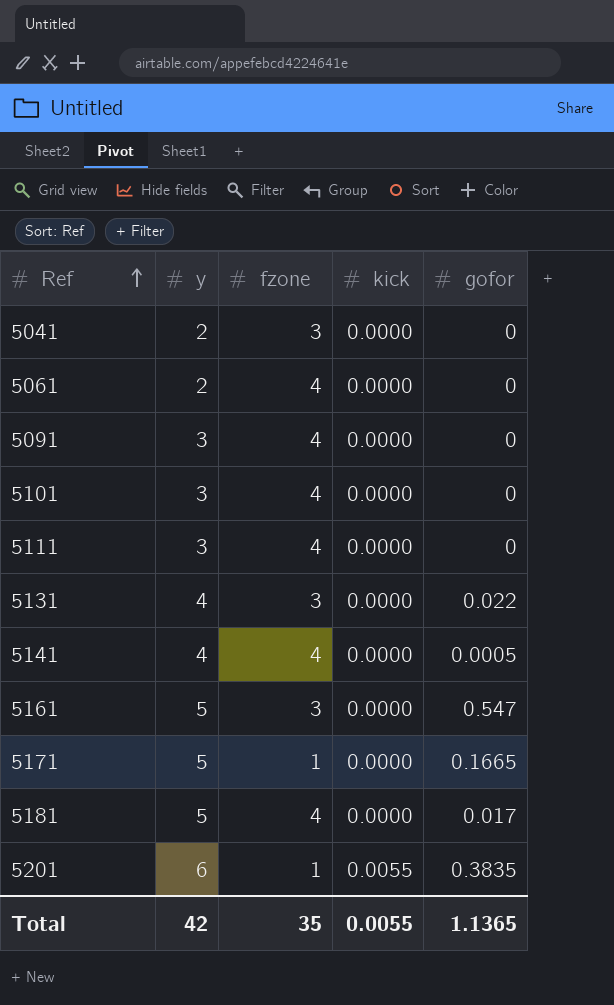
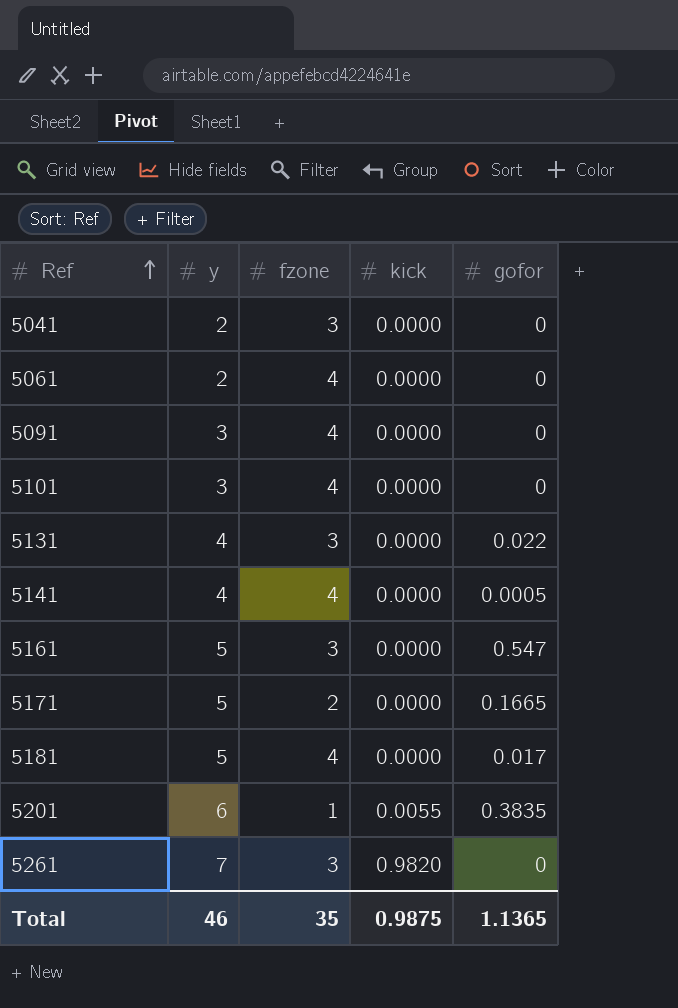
row 5111: 3 | 4 | 0.0000 | 0 -> none
5171 | fzone: 1 -> 2
row 5261: none -> 7 | 3 | 0.9820 | 0
Total | y: 42 -> 46
Total | kick: 0.0055 -> 0.9875

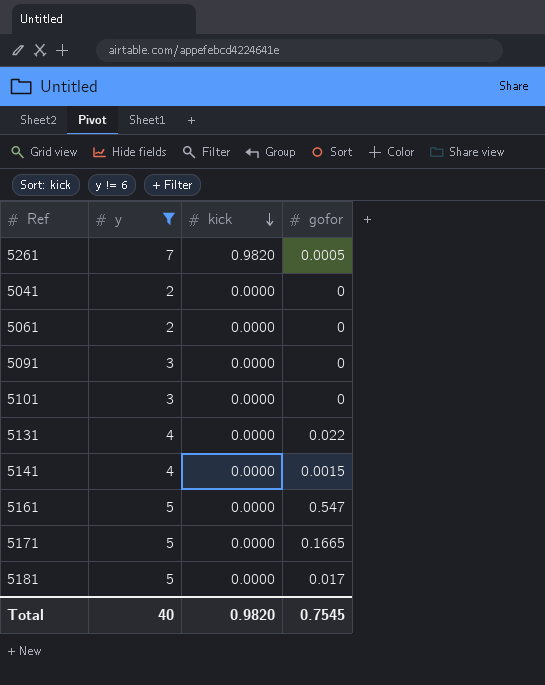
filter: none -> y != 6
row order: Ref ascending -> kick descending
column fzone | position: 3 -> none
5261 | gofor: 0 -> 0.0005
5141 | gofor: 0.0005 -> 0.0015
Total | y: 46 -> 40
Total | kick: 0.9875 -> 0.9820
Total | gofor: 1.1365 -> 0.7545

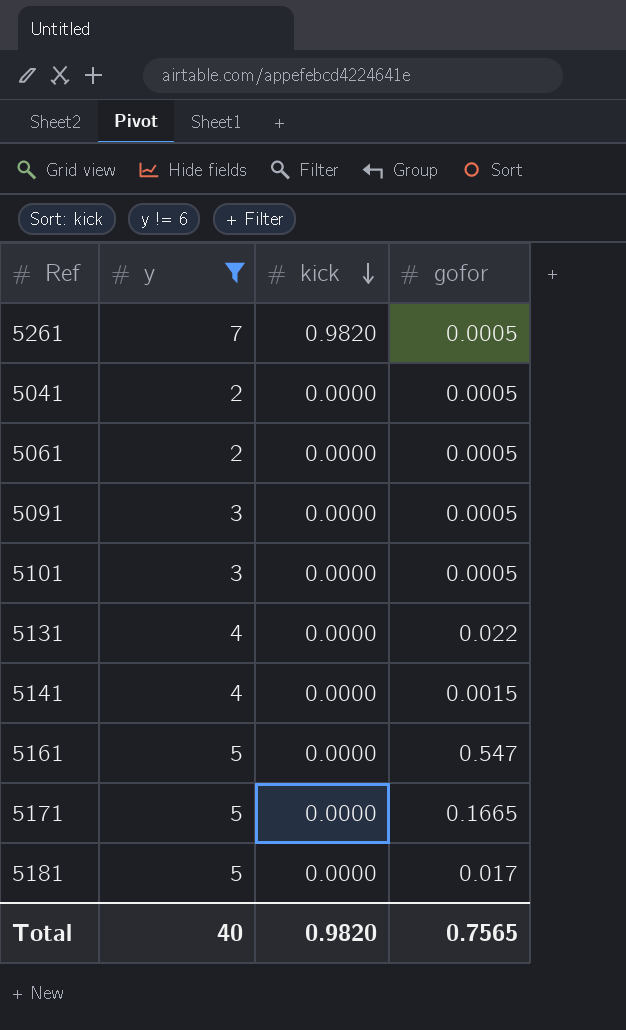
5041 | gofor: 0 -> 0.0005
5061 | gofor: 0 -> 0.0005
5091 | gofor: 0 -> 0.0005
5101 | gofor: 0 -> 0.0005
Total | gofor: 0.7545 -> 0.7565

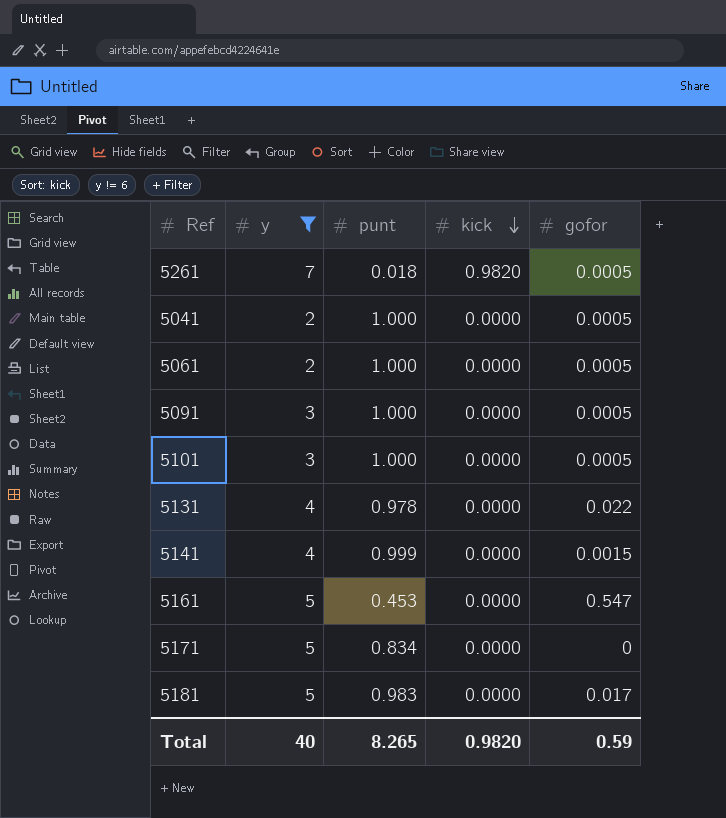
column punt | position: none -> 3
5171 | gofor: 0.1665 -> 0
Total | gofor: 0.7565 -> 0.59

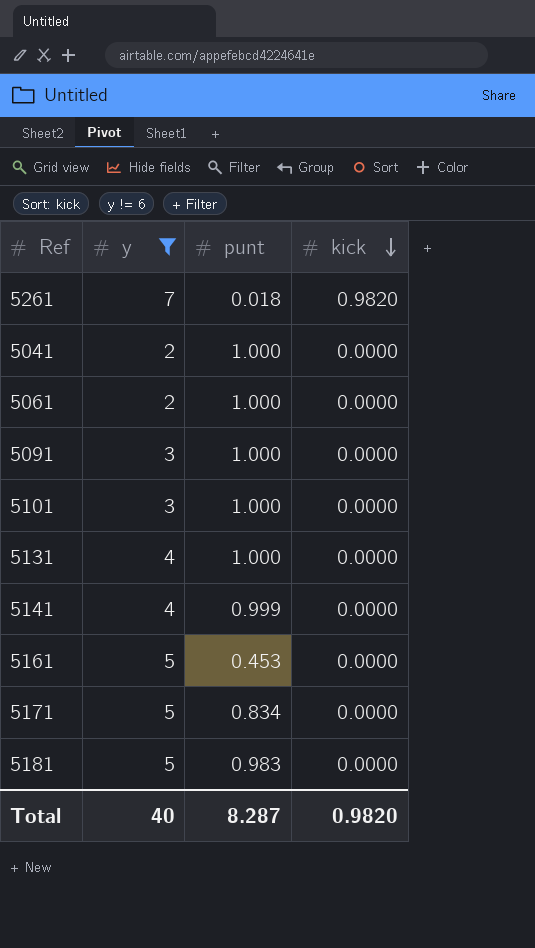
column gofor | position: 5 -> none
5131 | punt: 0.978 -> 1.000
Total | punt: 8.265 -> 8.287

